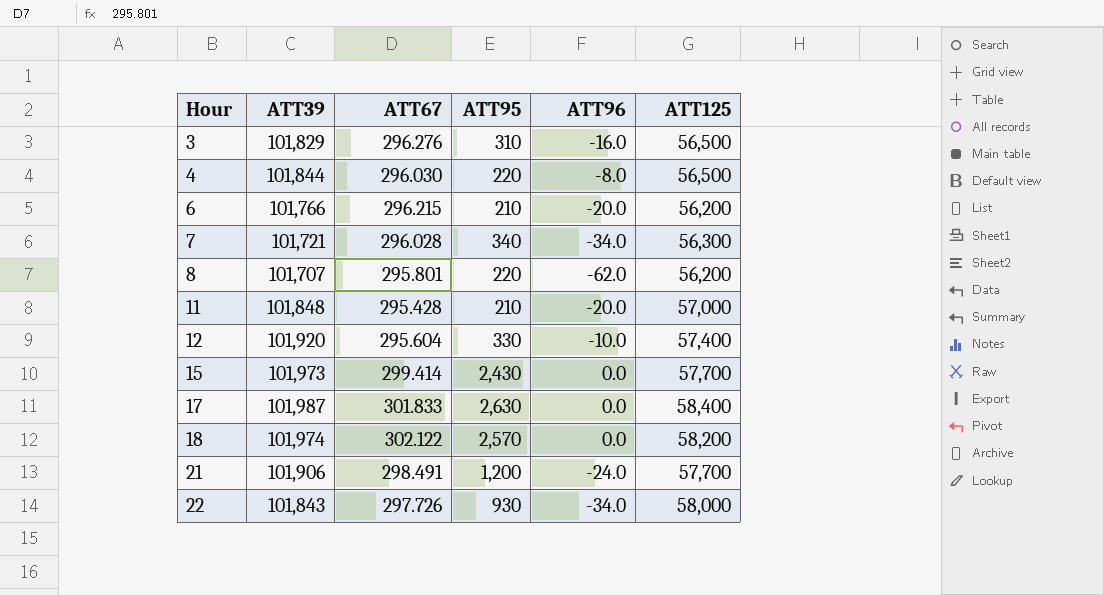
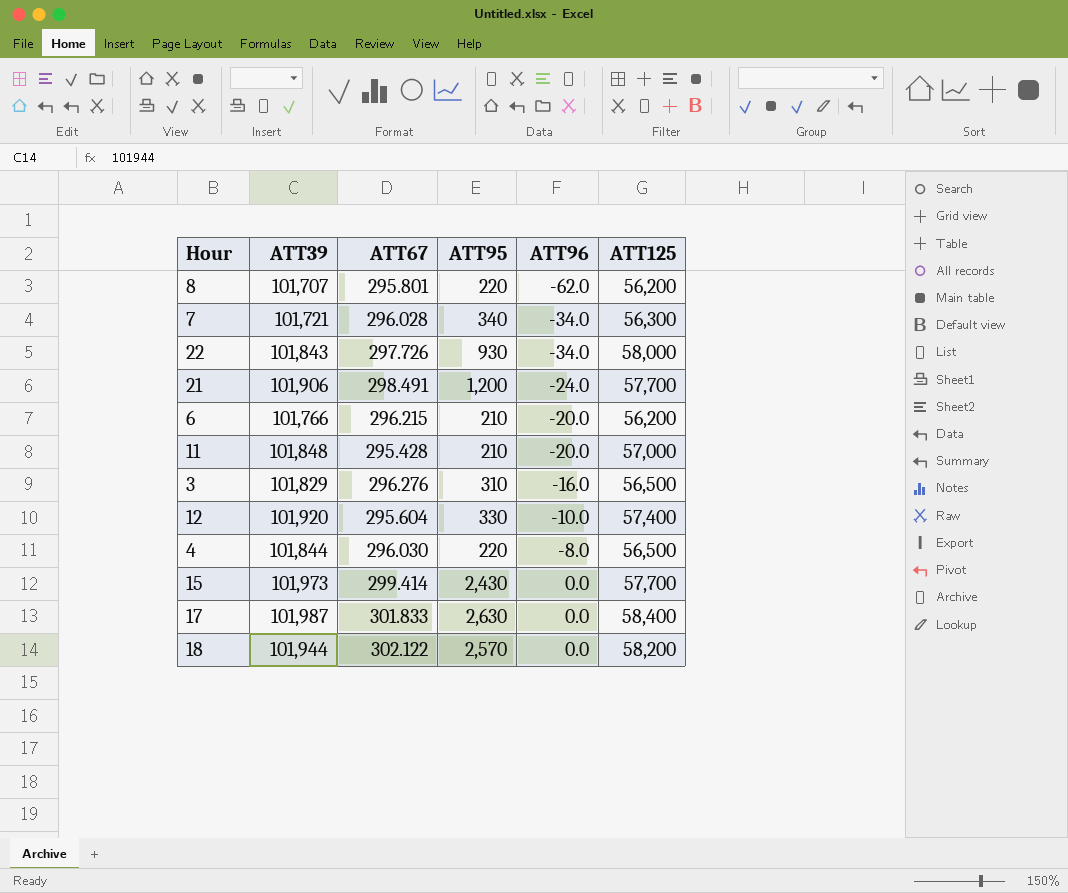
row order: Hour ascending -> ATT96 ascending
18 | ATT39: 101,974 -> 101,944

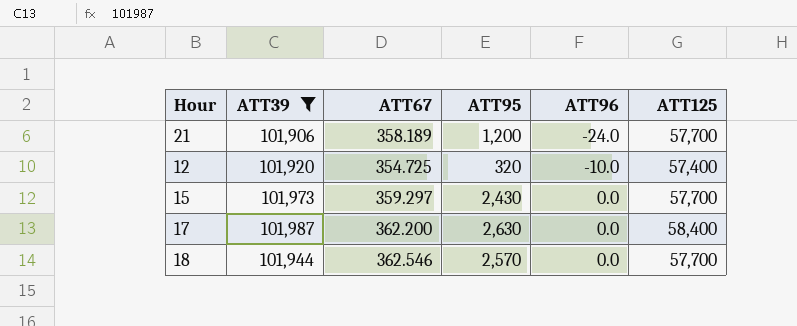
filter: none -> ATT39 >= 101,906
21 | ATT67: 298.491 -> 358.189
12 | ATT67: 295.604 -> 354.725
12 | ATT95: 330 -> 320
15 | ATT67: 299.414 -> 359.297
17 | ATT67: 301.833 -> 362.200
18 | ATT67: 302.122 -> 362.546
18 | ATT125: 58,200 -> 57,700

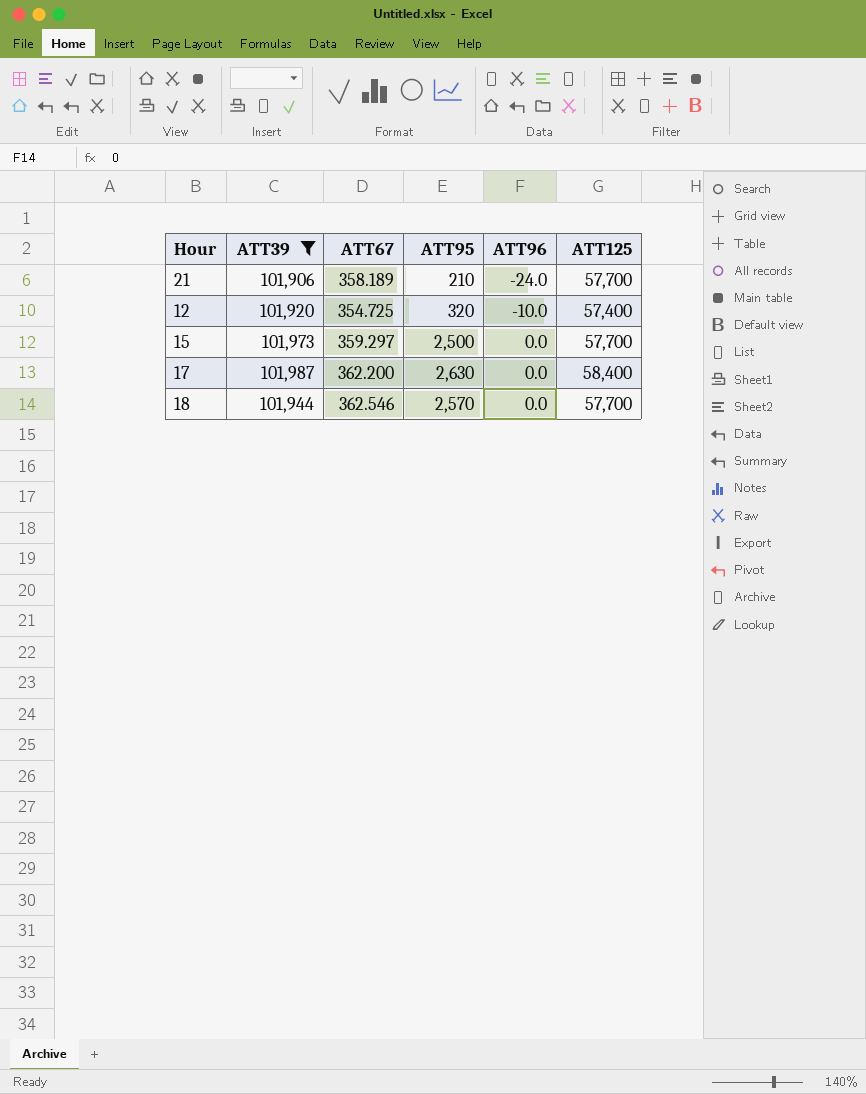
21 | ATT95: 1,200 -> 210
15 | ATT95: 2,430 -> 2,500

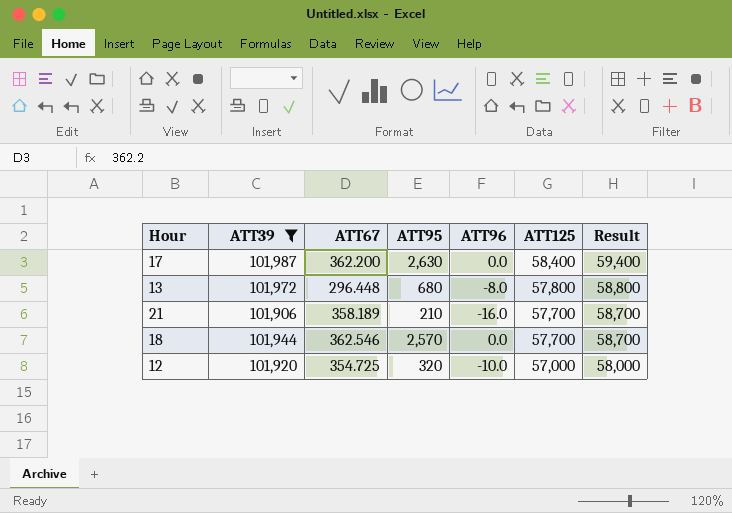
row order: ATT96 ascending -> ATT125 descending
column Result | formula: none -> [ATT125] + 1000
row 15: 101,973 | 359.297 | 2,500 | 0.0 | 57,700 -> none
row 13: none -> 101,972 | 296.448 | 680 | -8.0 | 57,800 | 58,800
21 | ATT96: -24.0 -> -16.0
12 | ATT125: 57,400 -> 57,000

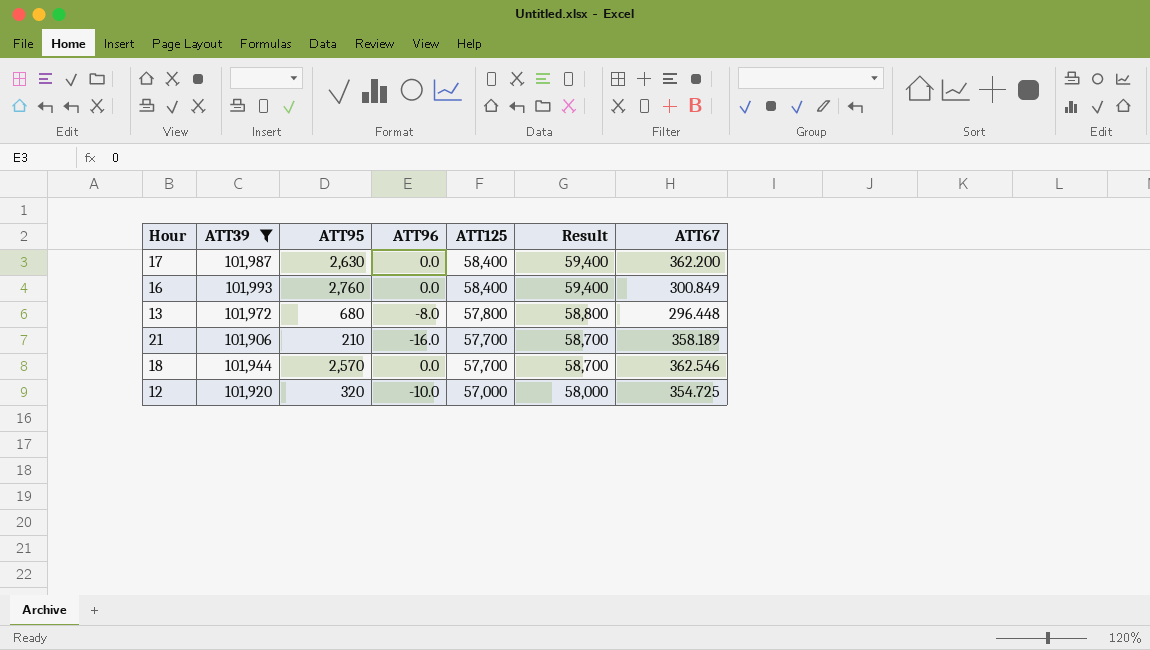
column ATT67 | position: 3 -> 7
row 16: none -> 101,993 | 2,760 | 0.0 | 58,400 | 59,400 | 300.849

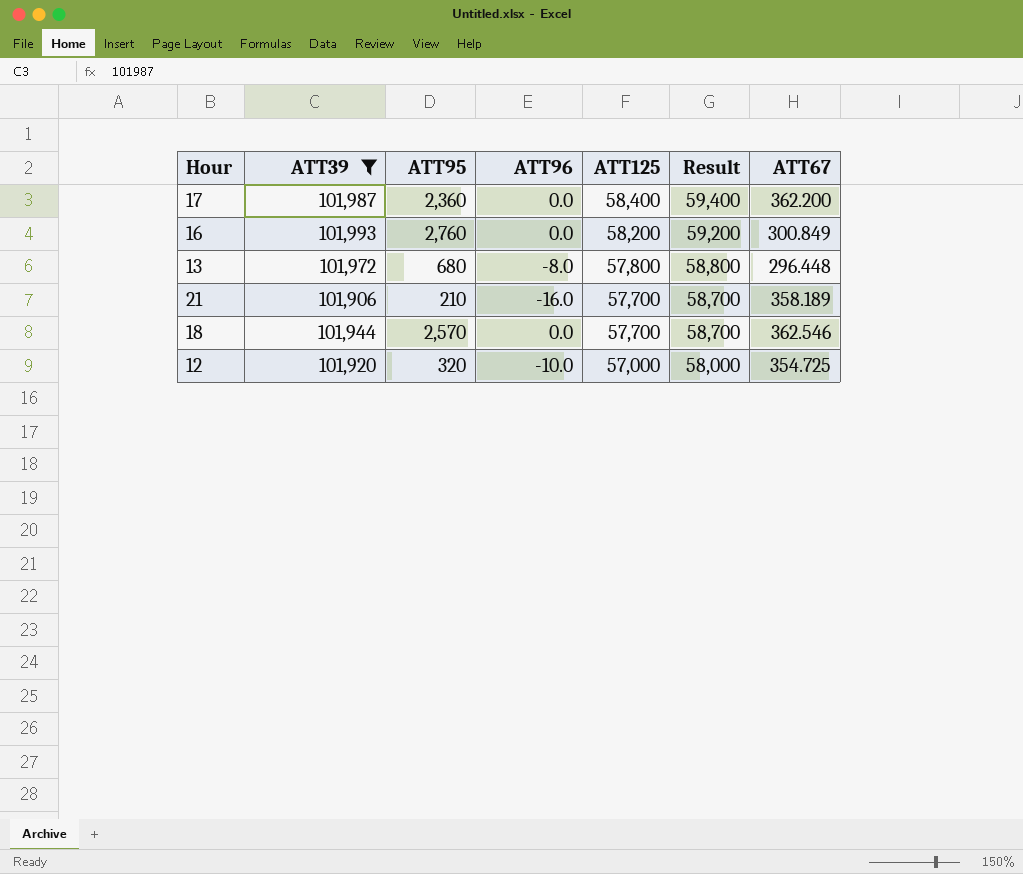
17 | ATT95: 2,630 -> 2,360
16 | ATT125: 58,400 -> 58,200
16 | Result: 59,400 -> 59,200

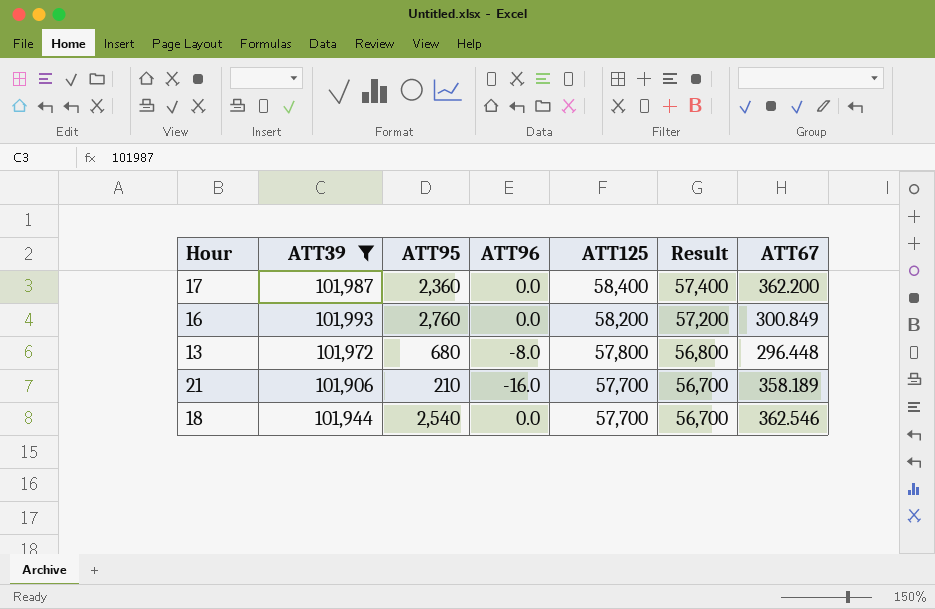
column Result | formula: [ATT125] + 1000 -> [ATT125] - 1000
row 12: 101,920 | 320 | -10.0 | 57,000 | 58,000 | 354.725 -> none
18 | ATT95: 2,570 -> 2,540

